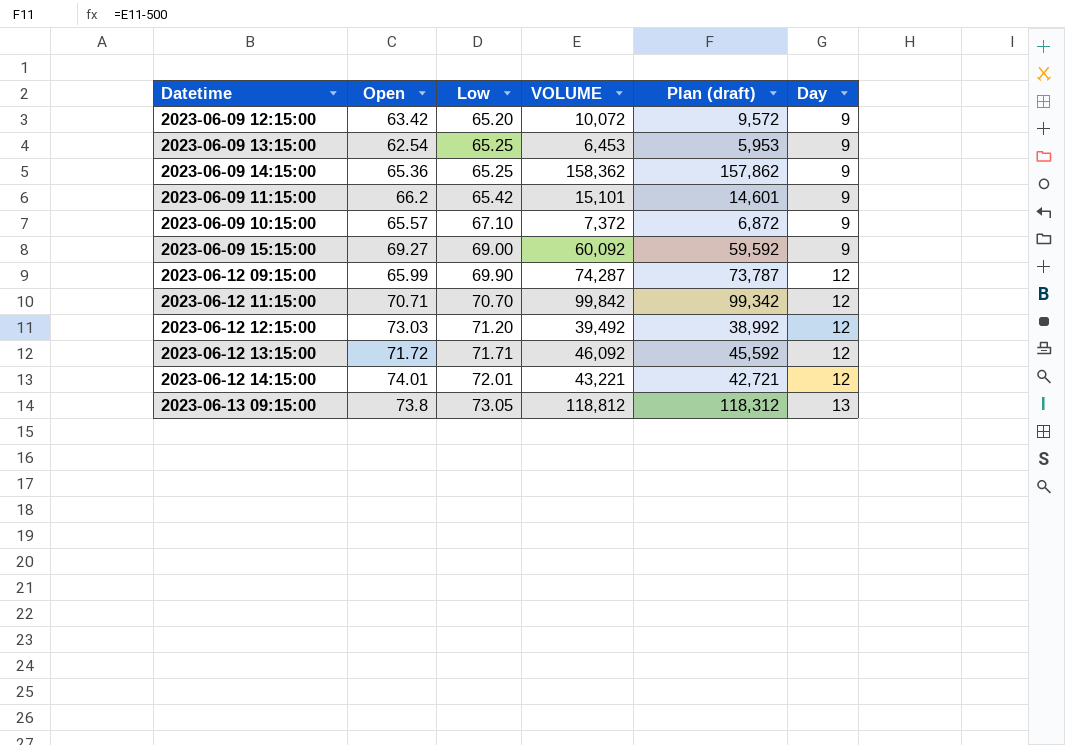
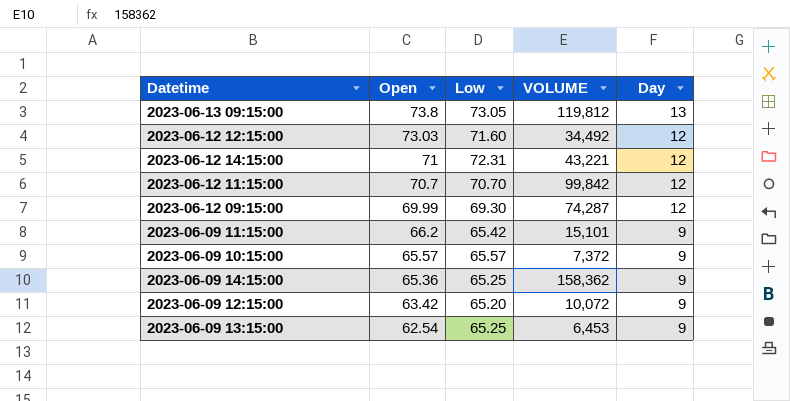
row order: Low ascending -> Open descending
column Plan (draft) | formula: [VOLUME] - 500 -> none
row 2023-06-09 15:15:00: 69.27 | 69.00 | 60,092 | 59,592 | 9 -> none
row 2023-06-12 13:15:00: 71.72 | 71.71 | 46,092 | 45,592 | 12 -> none
2023-06-13 09:15:00 | VOLUME: 118,812 -> 119,812
2023-06-12 12:15:00 | Low: 71.20 -> 71.60
2023-06-12 12:15:00 | VOLUME: 39,492 -> 34,492
2023-06-12 14:15:00 | Open: 74.01 -> 71
2023-06-12 14:15:00 | Low: 72.01 -> 72.31
2023-06-12 11:15:00 | Open: 70.71 -> 70.7
2023-06-12 09:15:00 | Open: 65.99 -> 69.99
2023-06-12 09:15:00 | Low: 69.90 -> 69.30
2023-06-09 10:15:00 | Low: 67.10 -> 65.57

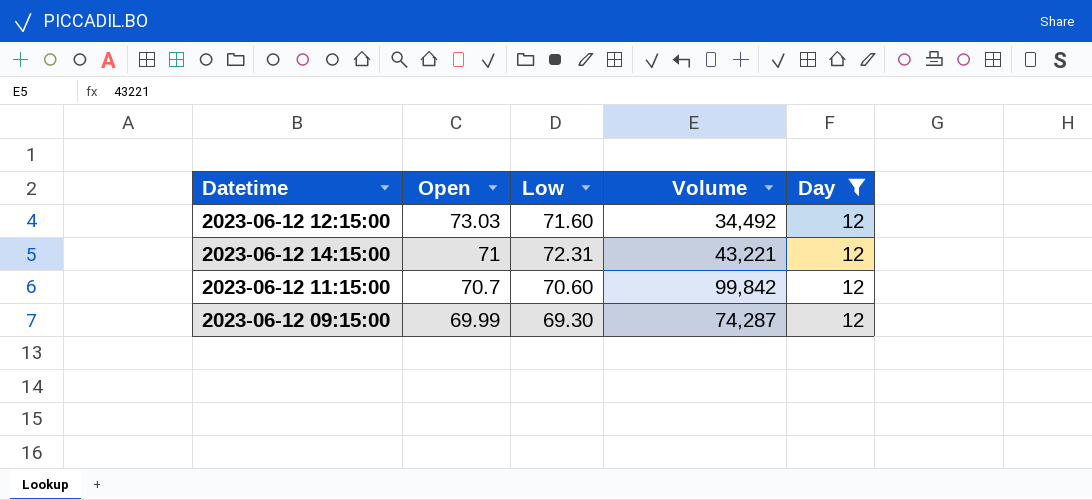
filter: none -> Day = 12
column name: VOLUME -> Volume
2023-06-12 11:15:00 | Low: 70.70 -> 70.60

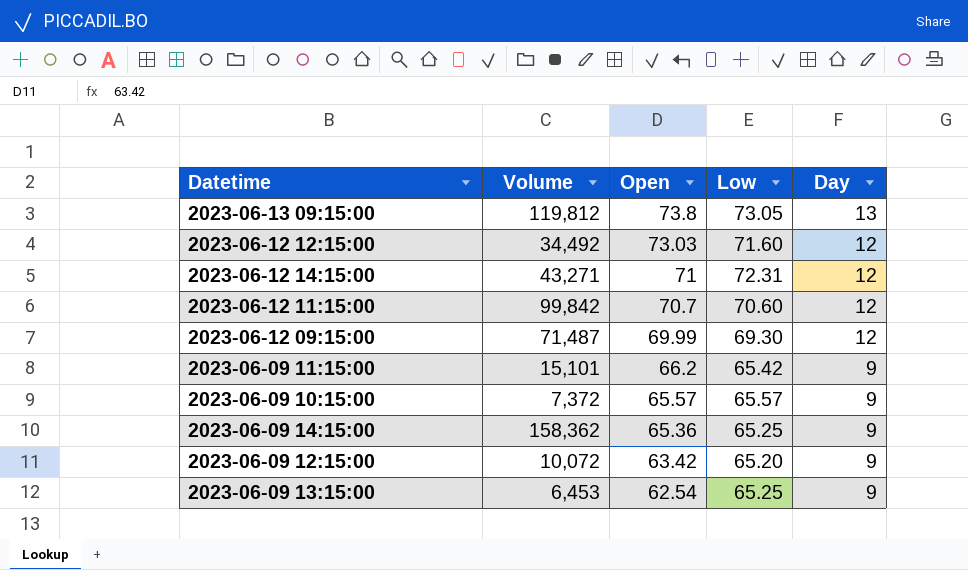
filter: Day = 12 -> none
column Volume | position: 4 -> 2
2023-06-12 14:15:00 | Volume: 43,221 -> 43,271
2023-06-12 09:15:00 | Volume: 74,287 -> 71,487

